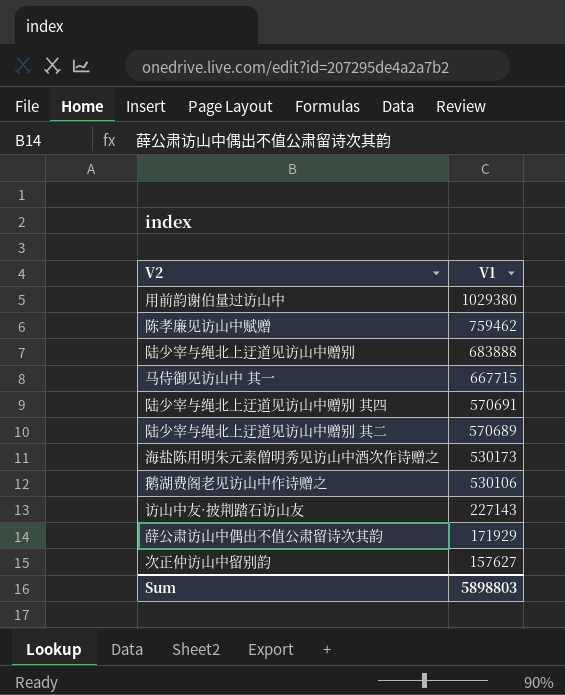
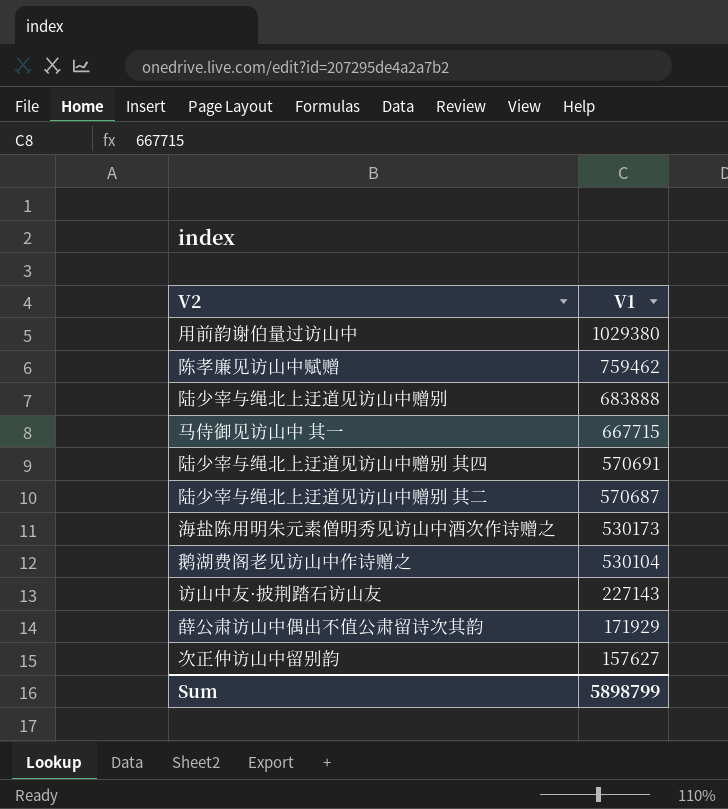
陆少宰与绳北上迂道见访山中赠别 其二 | V1: 570689 -> 570687
鹅湖费阁老见访山中作诗赠之 | V1: 530106 -> 530104
Sum | V1: 5898803 -> 5898799

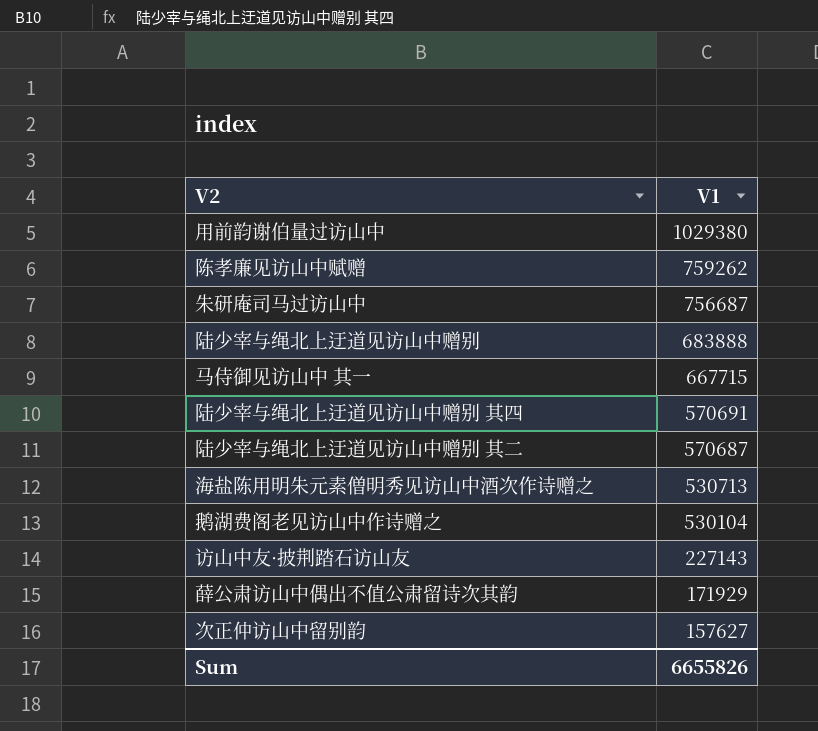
陈孝廉见访山中赋赠 | V1: 759462 -> 759262
row 朱研庵司马过访山中: none -> 756687
海盐陈用明朱元素僧明秀见访山中酒次作诗赠之 | V1: 530173 -> 530713
Sum | V1: 5898799 -> 6655826

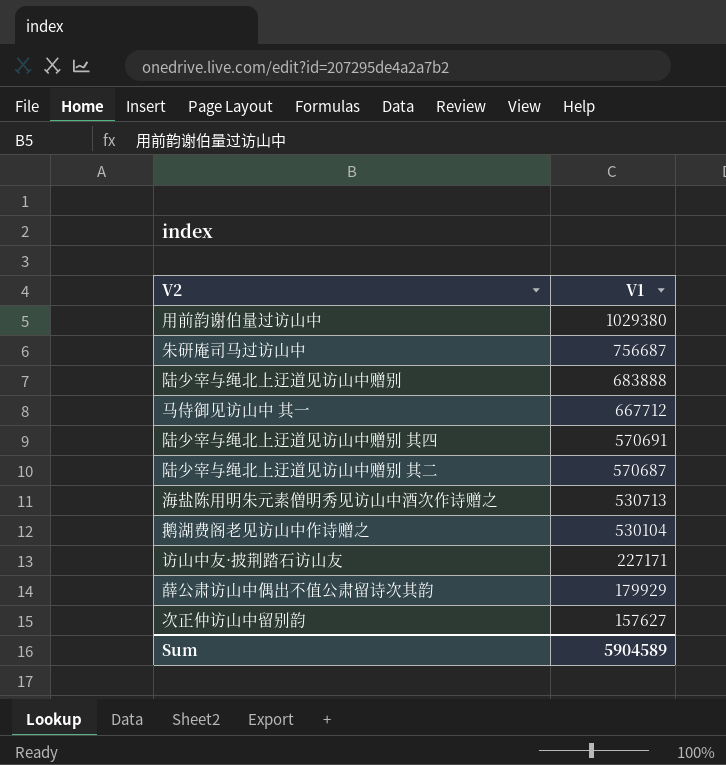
row 陈孝廉见访山中赋赠: 759262 -> none
马侍御见访山中 其一 | V1: 667715 -> 667712
访山中友·披荆踏石访山友 | V1: 227143 -> 227171
薛公肃访山中偶出不值公肃留诗次其韵 | V1: 171929 -> 179929
Sum | V1: 6655826 -> 5904589

